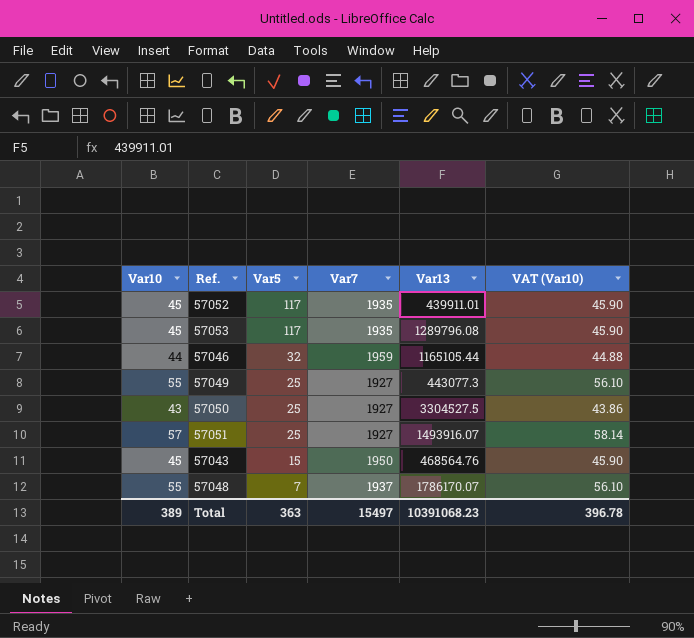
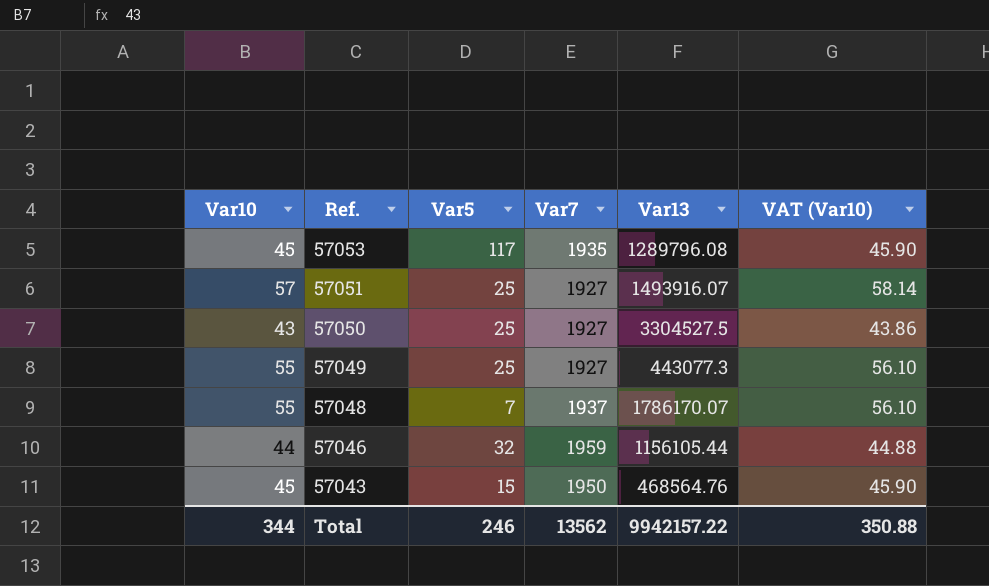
row order: Var5 descending -> Ref. descending
row 57052: 45 | 117 | 1935 | 439911.01 | 45.90 -> none
57046 | Var13: 1165105.44 -> 1156105.44
Total | Var10: 389 -> 344
Total | Var5: 363 -> 246
Total | Var7: 15497 -> 13562
Total | Var13: 10391068.23 -> 9942157.22
Total | VAT (Var10): 396.78 -> 350.88

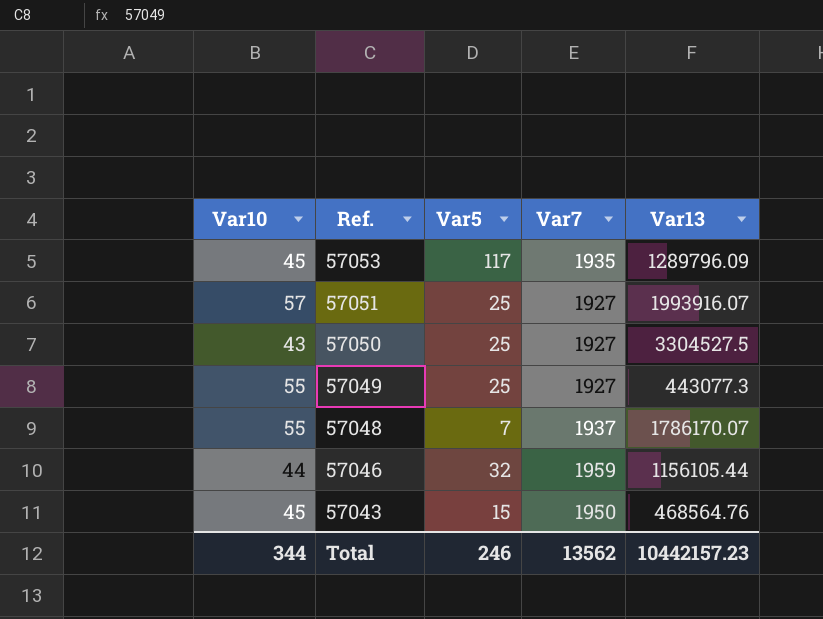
column VAT (Var10) | formula: [Var10] * 1.02 -> none
57053 | Var13: 1289796.08 -> 1289796.09
57051 | Var13: 1493916.07 -> 1993916.07
Total | Var13: 9942157.22 -> 10442157.23

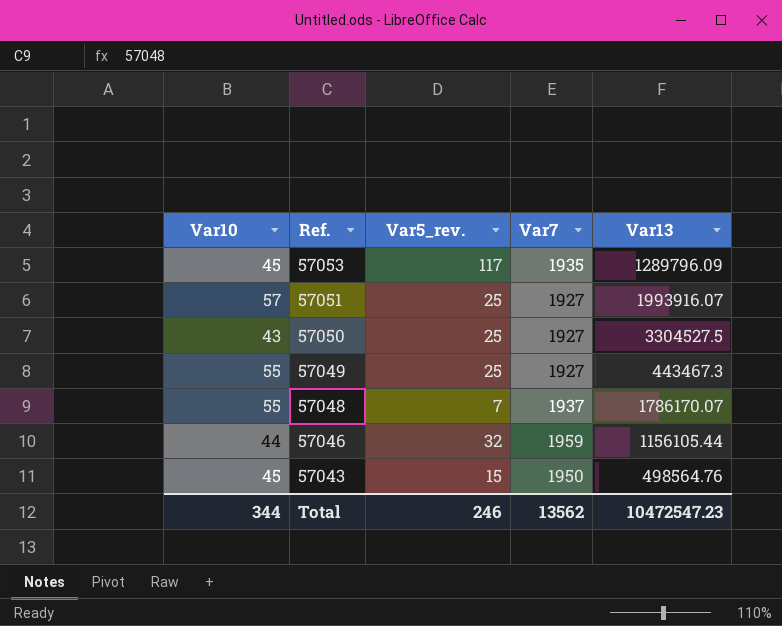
column name: Var5 -> Var5_rev.
57049 | Var13: 443077.3 -> 443467.3
57043 | Var13: 468564.76 -> 498564.76
Total | Var13: 10442157.23 -> 10472547.23

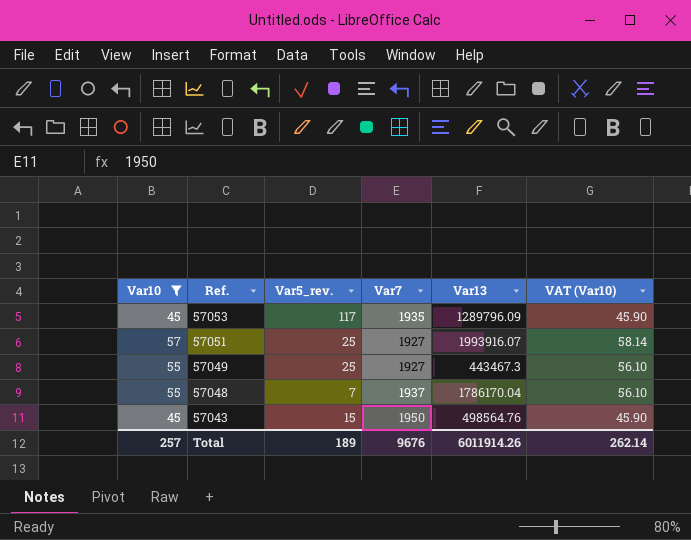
filter: none -> Var10 >= 45
column VAT (Var10) | formula: none -> [Var10] * 1.02
57048 | Var13: 1786170.07 -> 1786170.04
Total | Var10: 344 -> 257
Total | Var5_rev.: 246 -> 189
Total | Var7: 13562 -> 9676
Total | Var13: 10472547.23 -> 6011914.26

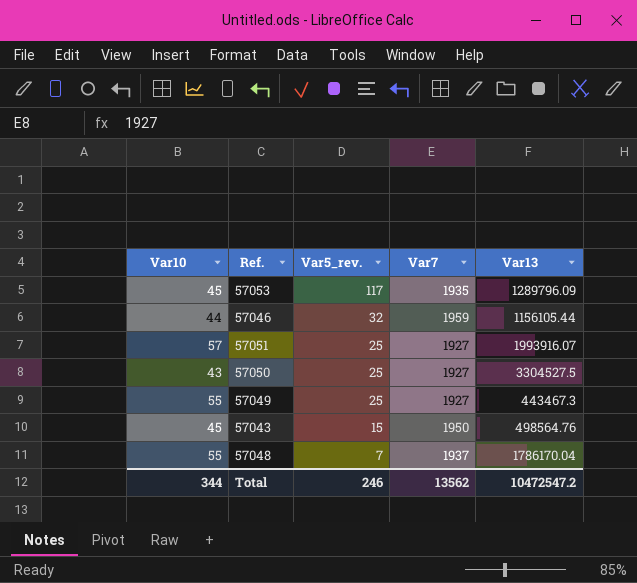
filter: Var10 >= 45 -> none
row order: Ref. descending -> Var5_rev. descending
column VAT (Var10) | formula: [Var10] * 1.02 -> none
Total | Var10: 257 -> 344
Total | Var5_rev.: 189 -> 246
Total | Var7: 9676 -> 13562
Total | Var13: 6011914.26 -> 10472547.2

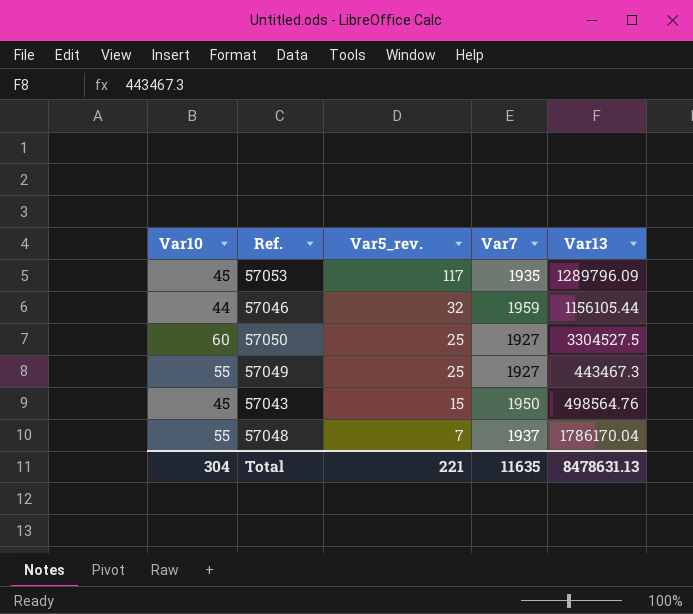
row 57051: 57 | 25 | 1927 | 1993916.07 -> none
57050 | Var10: 43 -> 60
Total | Var10: 344 -> 304
Total | Var5_rev.: 246 -> 221
Total | Var7: 13562 -> 11635
Total | Var13: 10472547.2 -> 8478631.13

